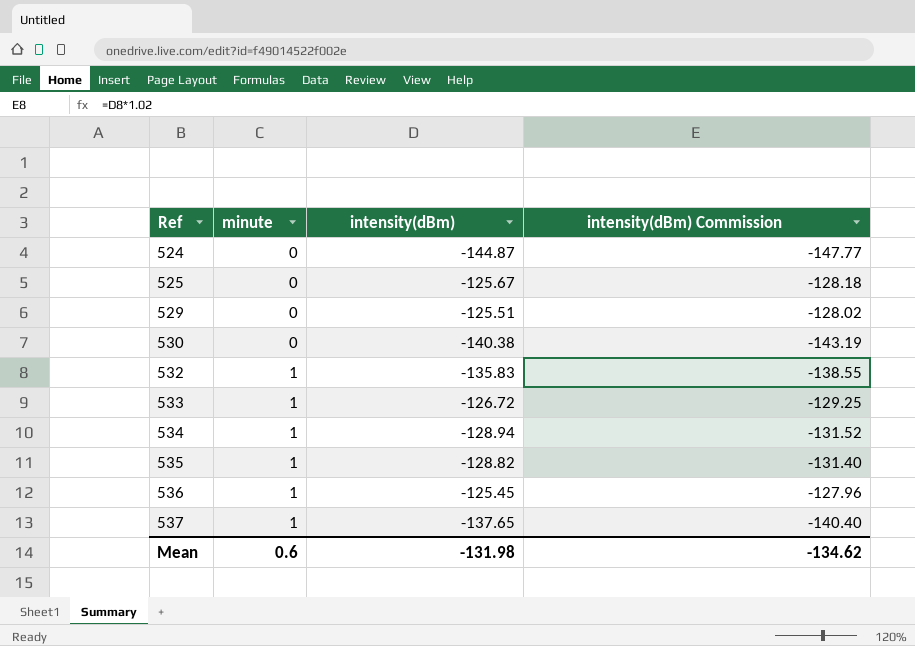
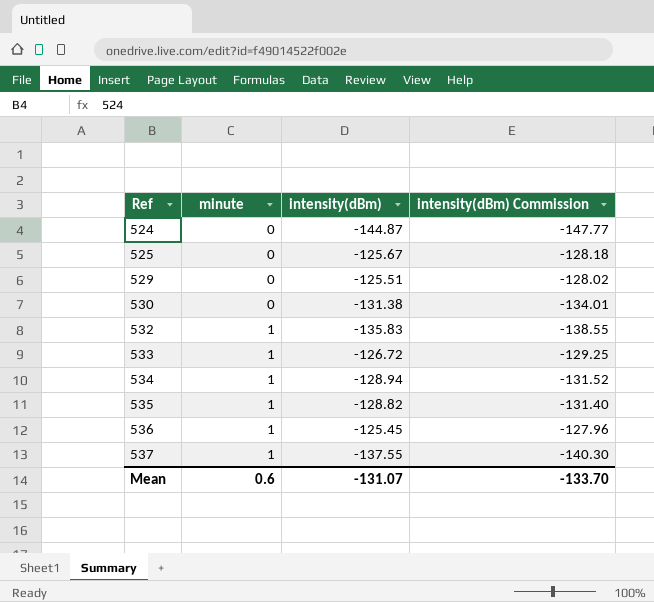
530 | intensity(dBm): -140.38 -> -131.38
530 | intensity(dBm) Commission: -143.19 -> -134.01
537 | intensity(dBm): -137.65 -> -137.55
537 | intensity(dBm) Commission: -140.40 -> -140.30
Mean | intensity(dBm): -131.98 -> -131.07
Mean | intensity(dBm) Commission: -134.62 -> -133.70

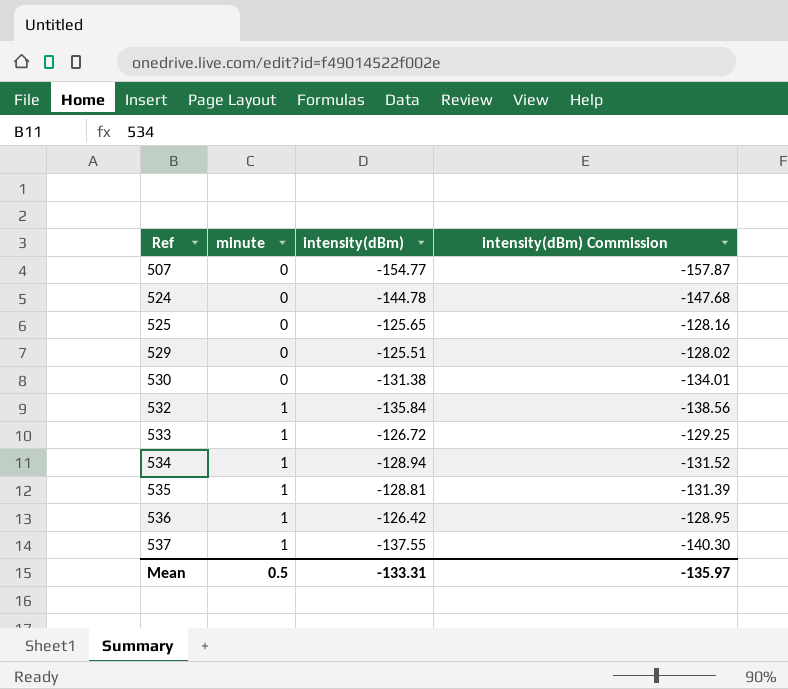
row 507: none -> 0 | -154.77 | -157.87
524 | intensity(dBm): -144.87 -> -144.78
524 | intensity(dBm) Commission: -147.77 -> -147.68
525 | intensity(dBm): -125.67 -> -125.65
525 | intensity(dBm) Commission: -128.18 -> -128.16
532 | intensity(dBm): -135.83 -> -135.84
532 | intensity(dBm) Commission: -138.55 -> -138.56
535 | intensity(dBm): -128.82 -> -128.81
535 | intensity(dBm) Commission: -131.40 -> -131.39
536 | intensity(dBm): -125.45 -> -126.42
536 | intensity(dBm) Commission: -127.96 -> -128.95
Mean | minute: 0.6 -> 0.5
Mean | intensity(dBm): -131.07 -> -133.31
Mean | intensity(dBm) Commission: -133.70 -> -135.97

